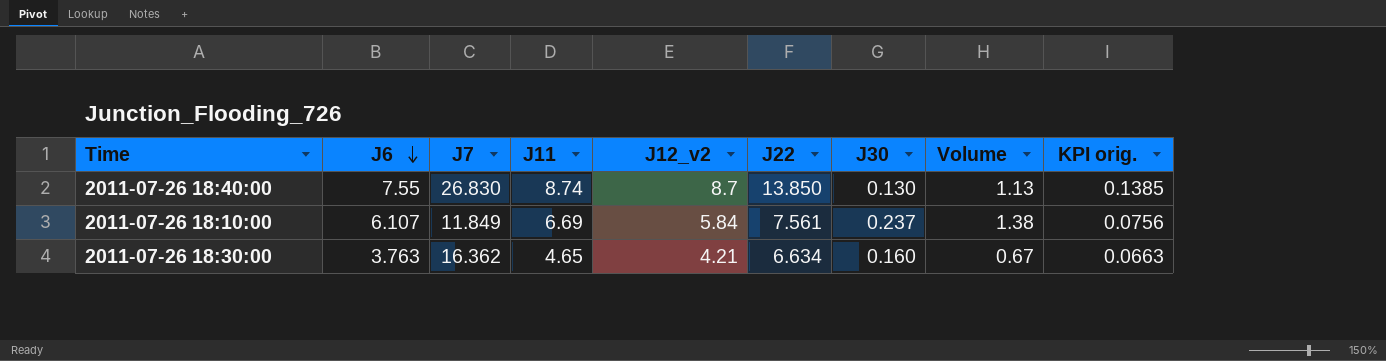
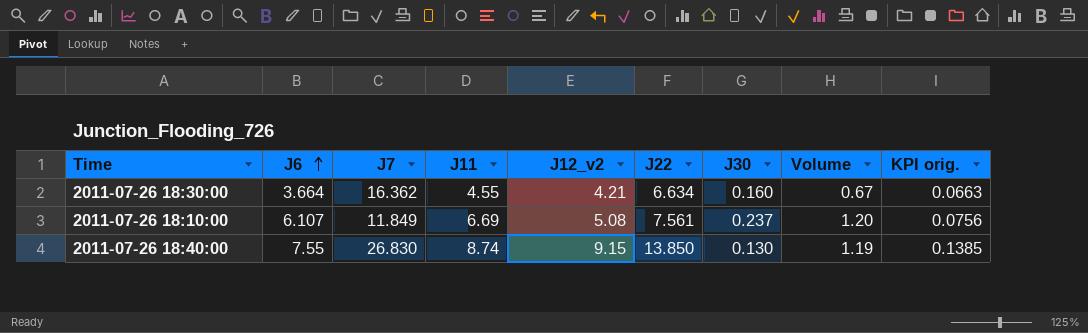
row order: J6 descending -> J6 ascending
2011-07-26 18:30:00 | J6: 3.763 -> 3.664
2011-07-26 18:30:00 | J11: 4.65 -> 4.55
2011-07-26 18:10:00 | J12_v2: 5.84 -> 5.08
2011-07-26 18:10:00 | Volume: 1.38 -> 1.20
2011-07-26 18:40:00 | J12_v2: 8.7 -> 9.15
2011-07-26 18:40:00 | Volume: 1.13 -> 1.19

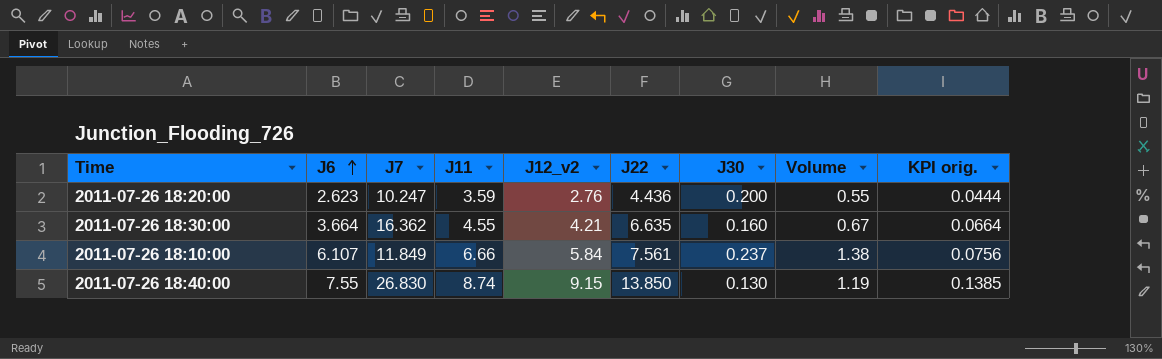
row 2011-07-26 18:20:00: none -> 2.623 | 10.247 | 3.59 | 2.76 | 4.436 | 0.200 | 0.55 | 0.0444
2011-07-26 18:30:00 | J22: 6.634 -> 6.635
2011-07-26 18:30:00 | KPI orig.: 0.0663 -> 0.0664
2011-07-26 18:10:00 | J11: 6.69 -> 6.66
2011-07-26 18:10:00 | J12_v2: 5.08 -> 5.84
2011-07-26 18:10:00 | Volume: 1.20 -> 1.38

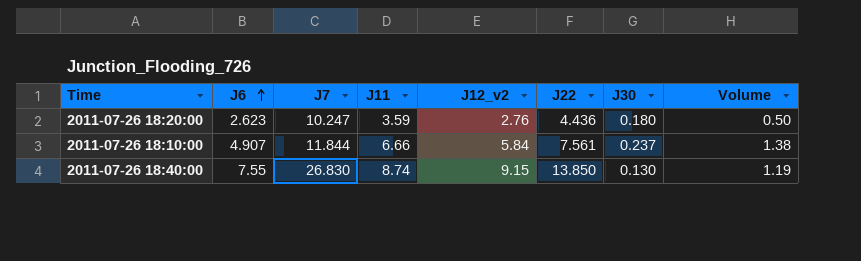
column KPI orig. | formula: [J22] * 0.01 -> none
row 2011-07-26 18:30:00: 3.664 | 16.362 | 4.55 | 4.21 | 6.635 | 0.160 | 0.67 | 0.0664 -> none
2011-07-26 18:20:00 | J30: 0.200 -> 0.180
2011-07-26 18:20:00 | Volume: 0.55 -> 0.50
2011-07-26 18:10:00 | J6: 6.107 -> 4.907
2011-07-26 18:10:00 | J7: 11.849 -> 11.844

